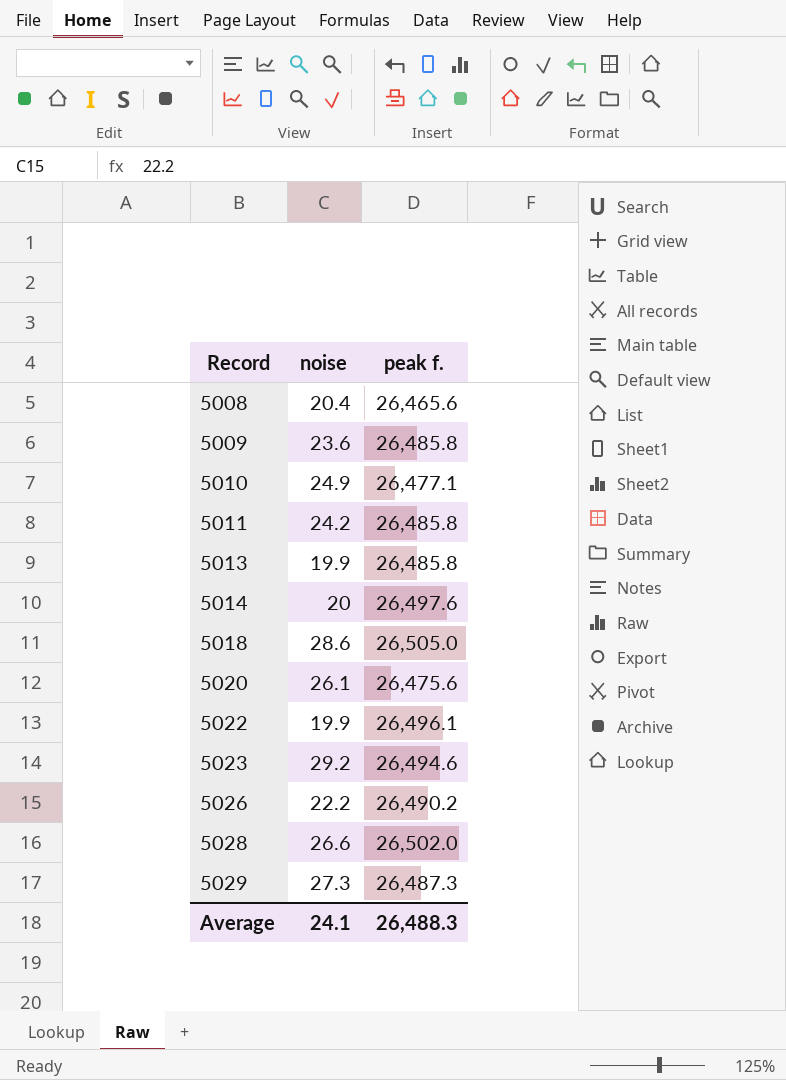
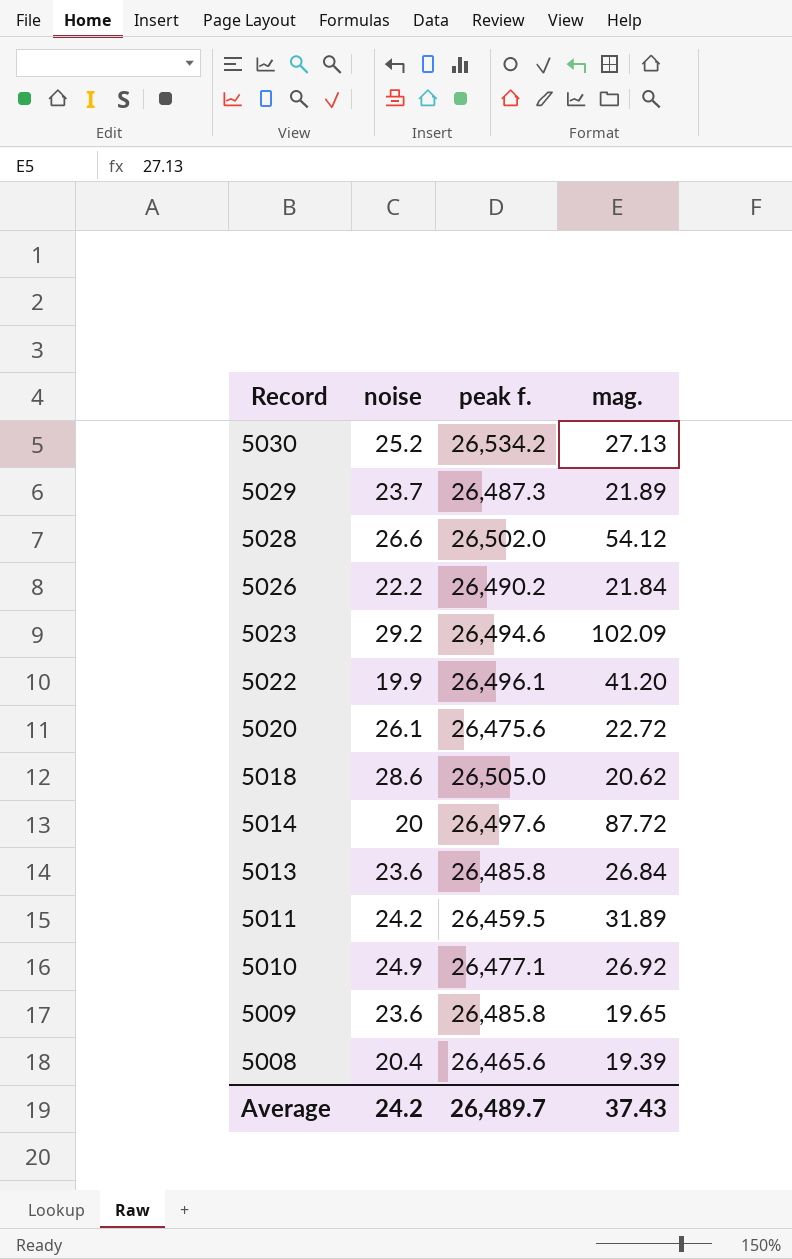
row order: Record ascending -> Record descending
column mag. | position: none -> 4
row 5030: none -> 25.2 | 26,534.2 | 27.13
5029 | noise: 27.3 -> 23.7
5013 | noise: 19.9 -> 23.6
5011 | peak f.: 26,485.8 -> 26,459.5
Average | noise: 24.1 -> 24.2
Average | peak f.: 26,488.3 -> 26,489.7

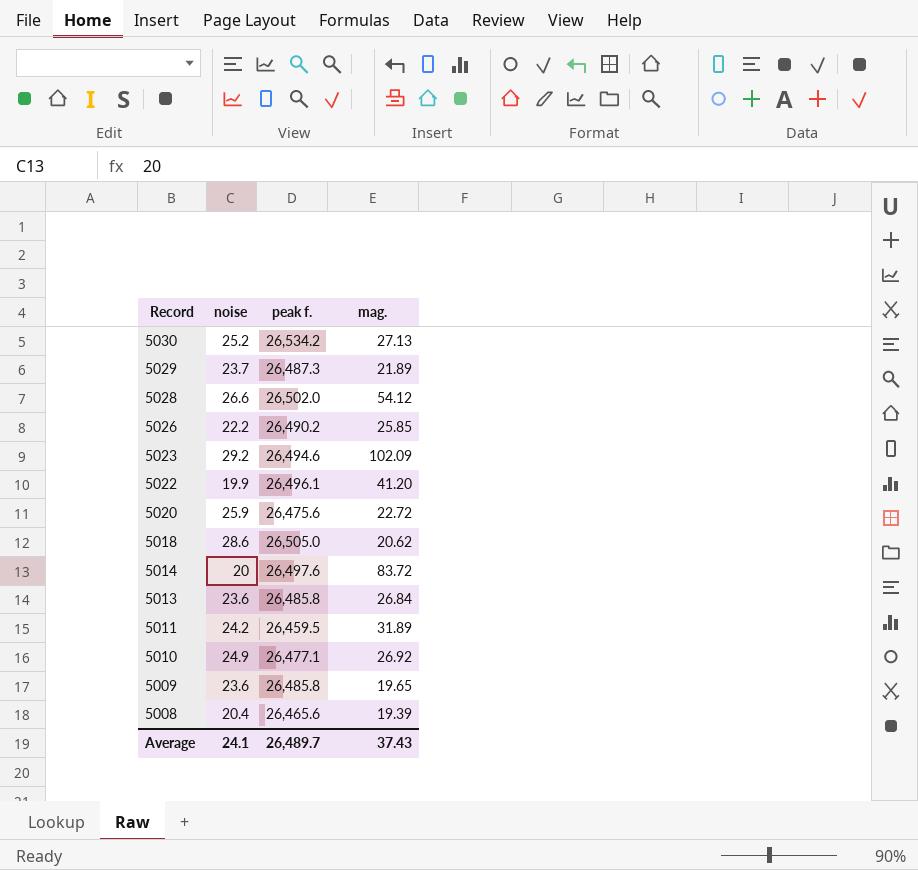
5026 | mag.: 21.84 -> 25.85
5020 | noise: 26.1 -> 25.9
5014 | mag.: 87.72 -> 83.72
Average | noise: 24.2 -> 24.1

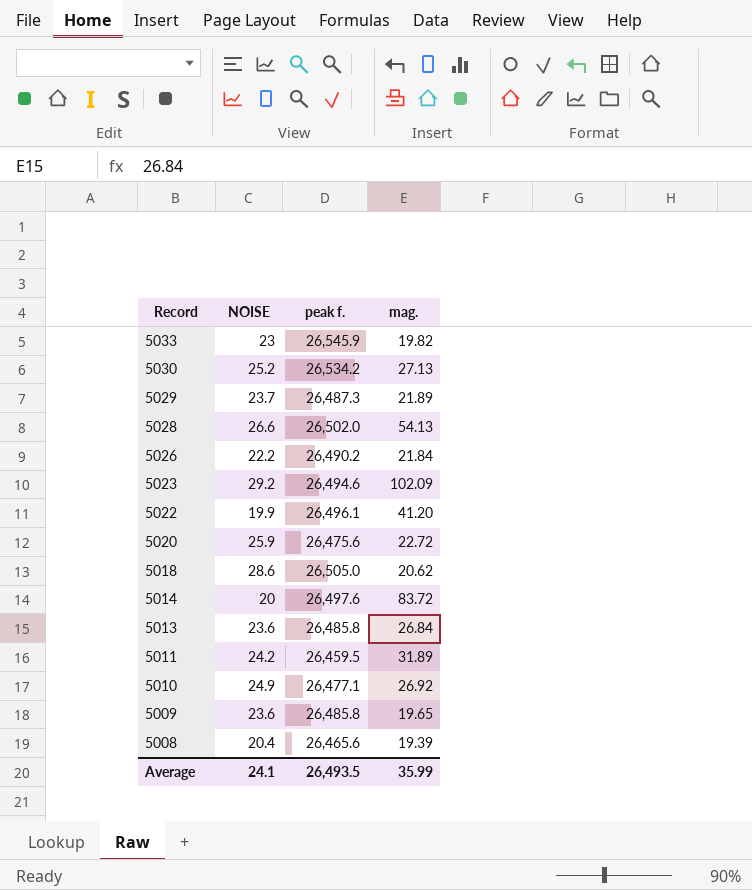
column name: noise -> NOISE
row 5033: none -> 23 | 26,545.9 | 19.82
5028 | mag.: 54.12 -> 54.13
5026 | mag.: 25.85 -> 21.84
Average | peak f.: 26,489.7 -> 26,493.5
Average | mag.: 37.43 -> 35.99

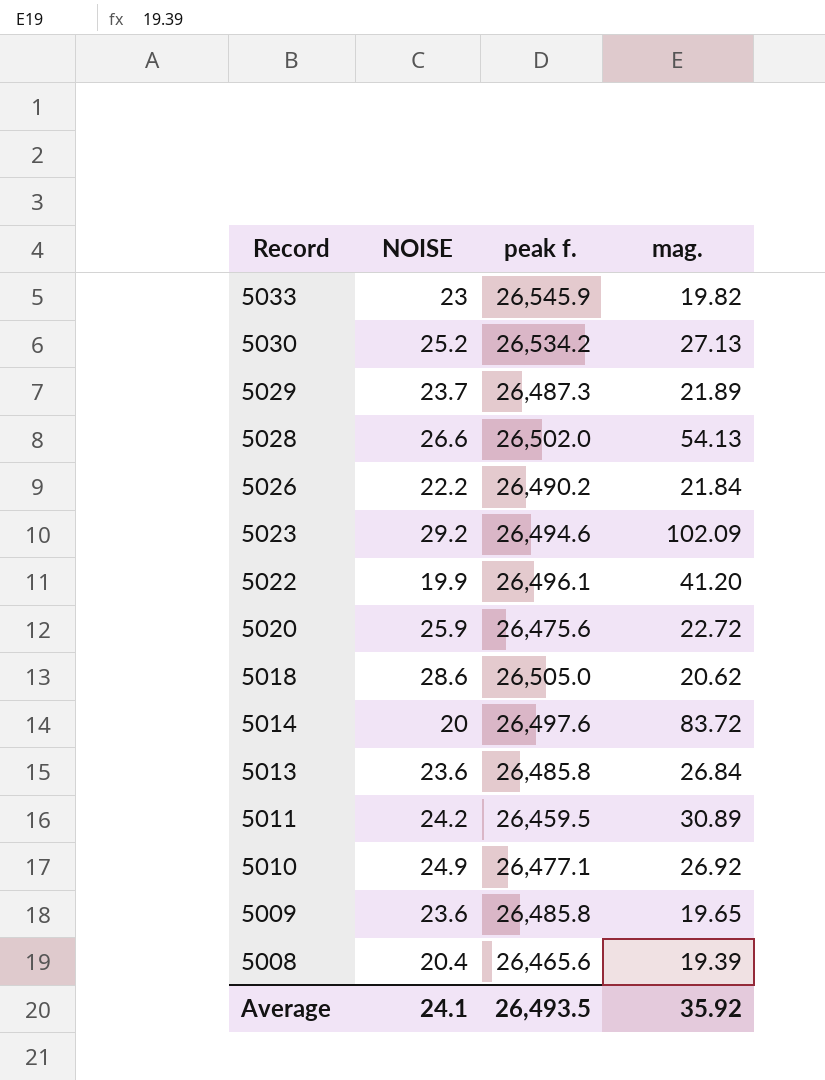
5011 | mag.: 31.89 -> 30.89
Average | mag.: 35.99 -> 35.92

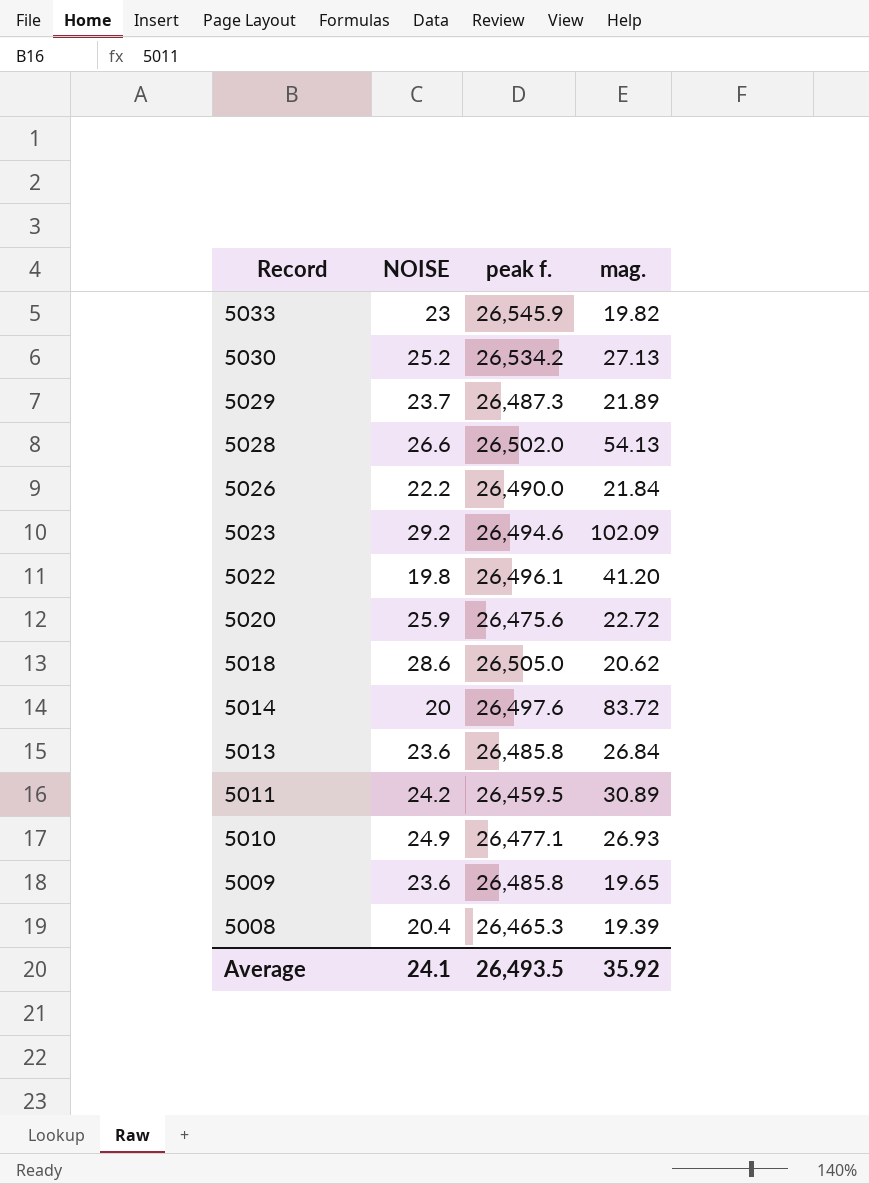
5026 | peak f.: 26,490.2 -> 26,490.0
5022 | NOISE: 19.9 -> 19.8
5010 | mag.: 26.92 -> 26.93
5008 | peak f.: 26,465.6 -> 26,465.3

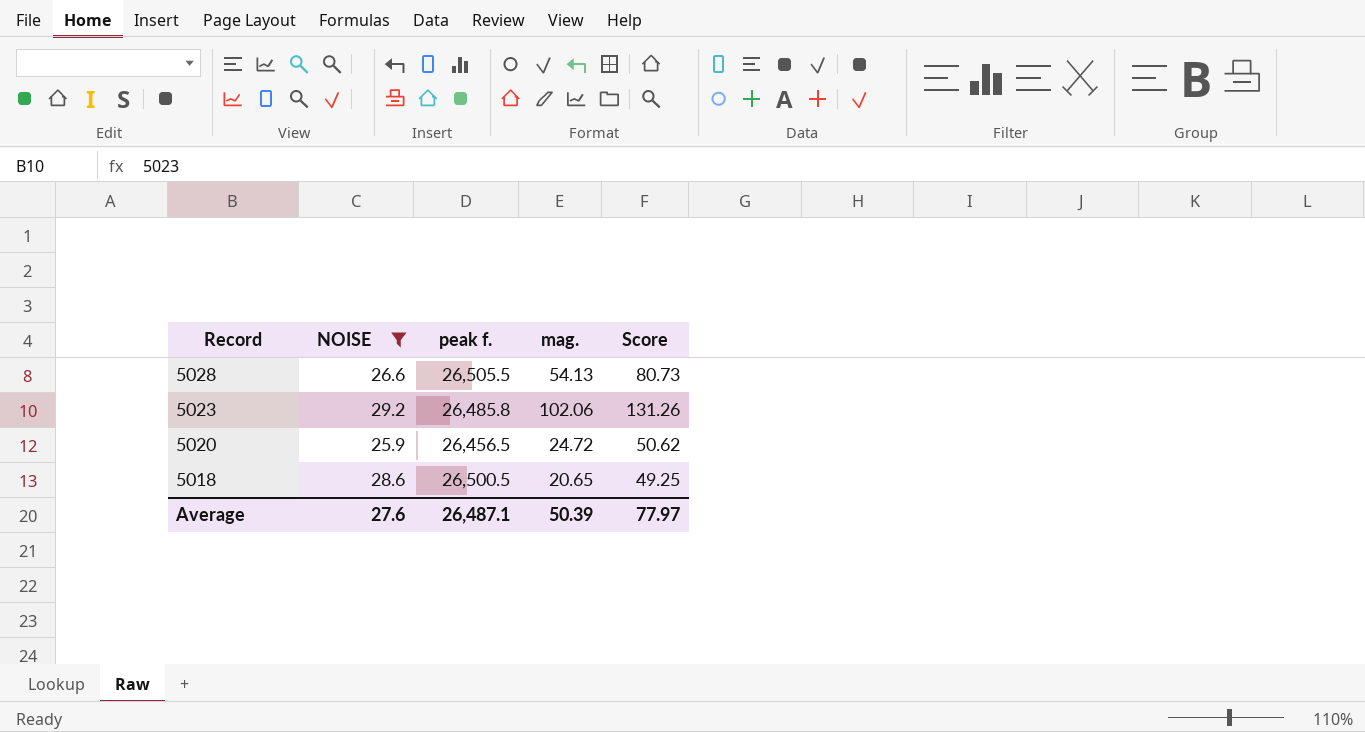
filter: none -> NOISE >= 25.9
column Score | formula: none -> [NOISE] + [mag.]
5028 | peak f.: 26,502.0 -> 26,505.5
5023 | peak f.: 26,494.6 -> 26,485.8
5023 | mag.: 102.09 -> 102.06
5020 | peak f.: 26,475.6 -> 26,456.5
5020 | mag.: 22.72 -> 24.72
5018 | peak f.: 26,505.0 -> 26,500.5
5018 | mag.: 20.62 -> 20.65
Average | NOISE: 24.1 -> 27.6
Average | peak f.: 26,493.5 -> 26,487.1
Average | mag.: 35.92 -> 50.39

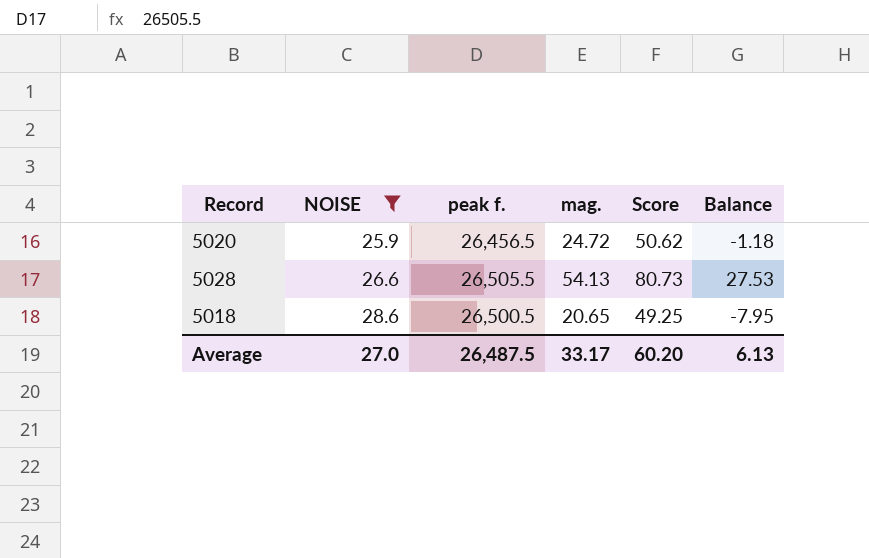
row order: Record descending -> NOISE ascending
column Balance | formula: none -> [mag.] - [NOISE]
row 5023: 29.2 | 26,485.8 | 102.06 | 131.26 -> none
Average | NOISE: 27.6 -> 27.0
Average | peak f.: 26,487.1 -> 26,487.5
Average | mag.: 50.39 -> 33.17
Average | Score: 77.97 -> 60.20

